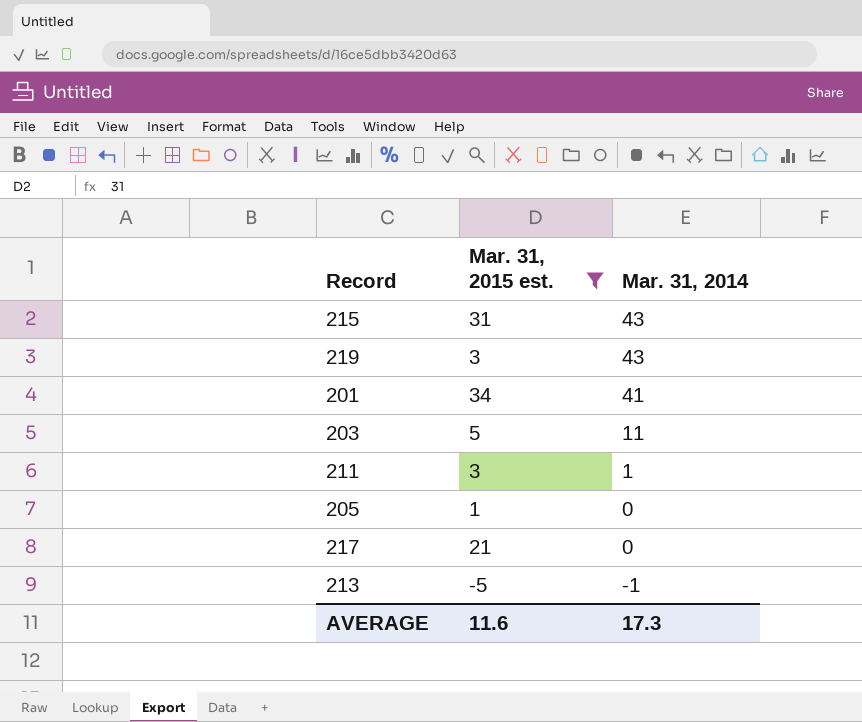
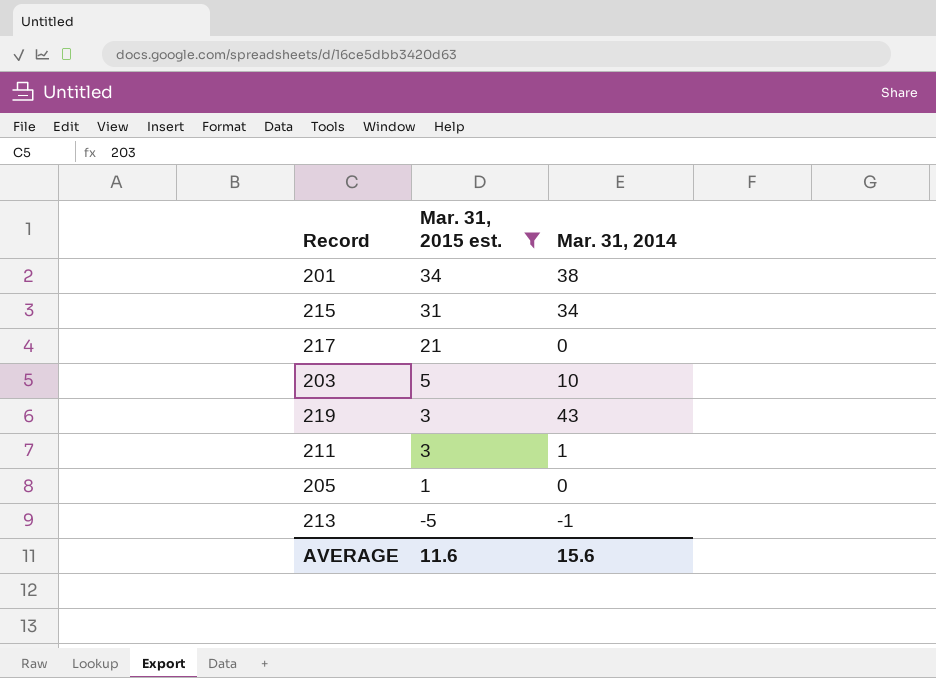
row order: Mar. 31, 2014 descending -> Mar. 31, 2015 est. descending
201 | Mar. 31, 2014: 41 -> 38
215 | Mar. 31, 2014: 43 -> 34
203 | Mar. 31, 2014: 11 -> 10
AVERAGE | Mar. 31, 2014: 17.3 -> 15.6

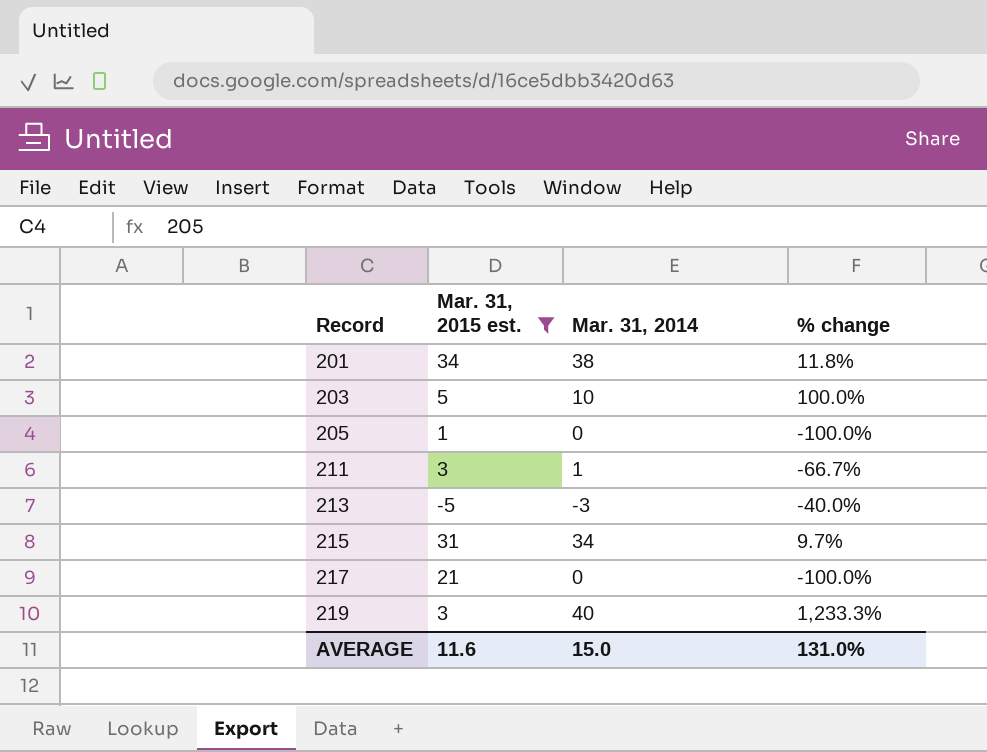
row order: Mar. 31, 2015 est. descending -> Record ascending
column % change | formula: none -> ([Mar. 31, 2014] - [Mar. 31, 2015 est.]) / [Mar. 31, 2015 est.]
213 | Mar. 31, 2014: -1 -> -3
219 | Mar. 31, 2014: 43 -> 40
AVERAGE | Mar. 31, 2014: 15.6 -> 15.0

